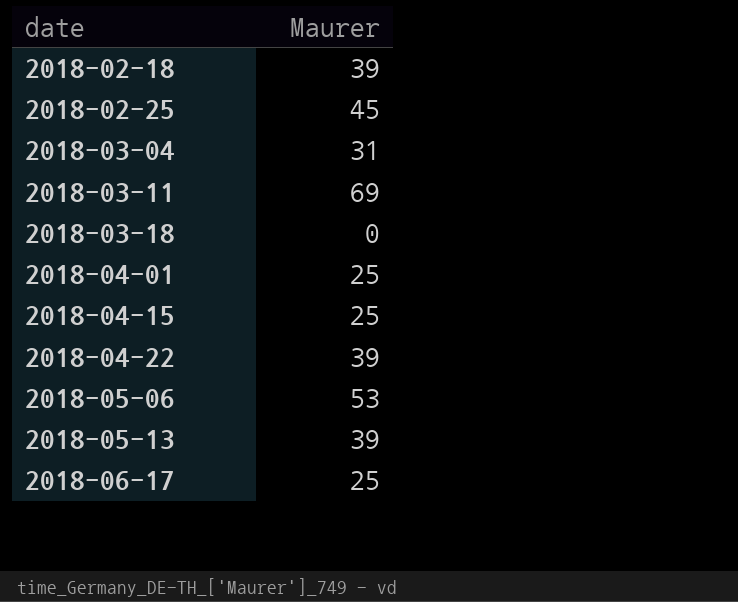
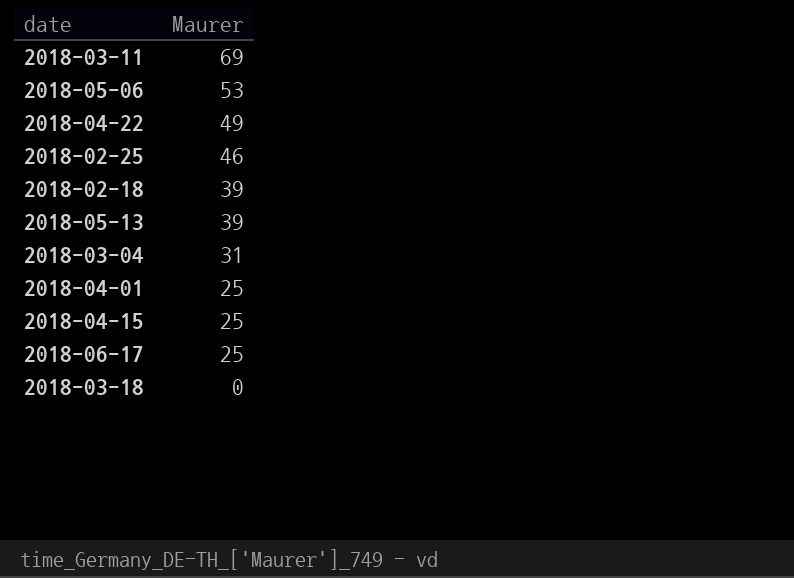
row order: date ascending -> Maurer descending
2018-04-22 | Maurer: 39 -> 49
2018-02-25 | Maurer: 45 -> 46

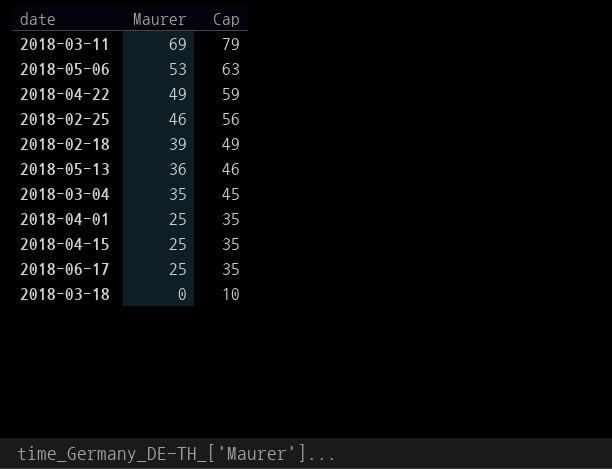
column Cap | formula: none -> [Maurer] + 10
2018-05-13 | Maurer: 39 -> 36
2018-03-04 | Maurer: 31 -> 35

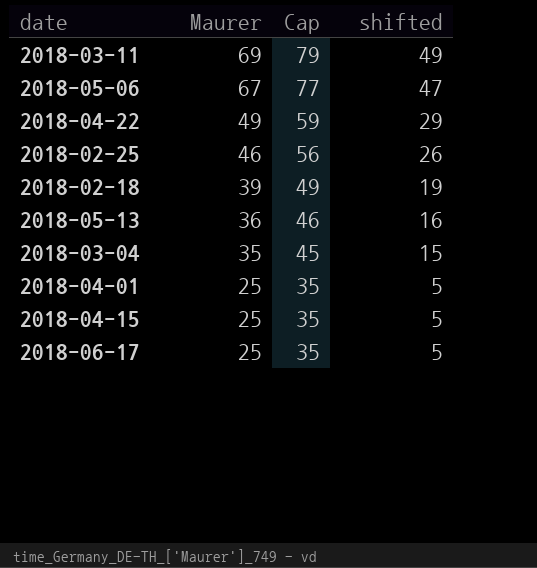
column shifted | formula: none -> [Maurer] - 20
row 2018-03-18: 0 | 10 -> none
2018-05-06 | Maurer: 53 -> 67
2018-05-06 | Cap: 63 -> 77

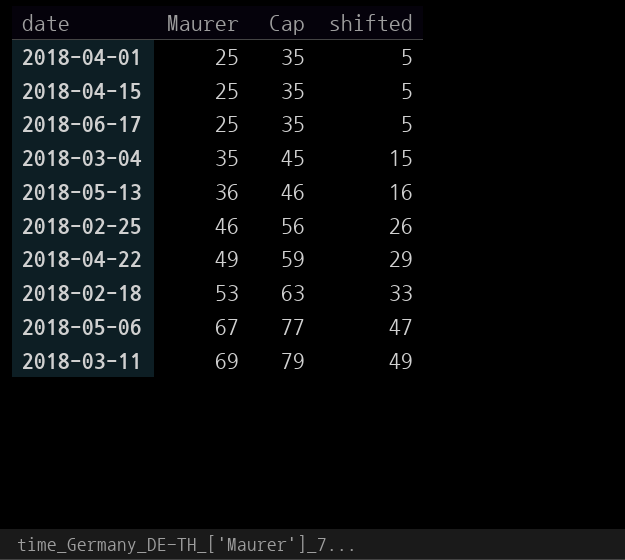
row order: Maurer descending -> Maurer ascending
2018-02-18 | Maurer: 39 -> 53
2018-02-18 | Cap: 49 -> 63
2018-02-18 | shifted: 19 -> 33

